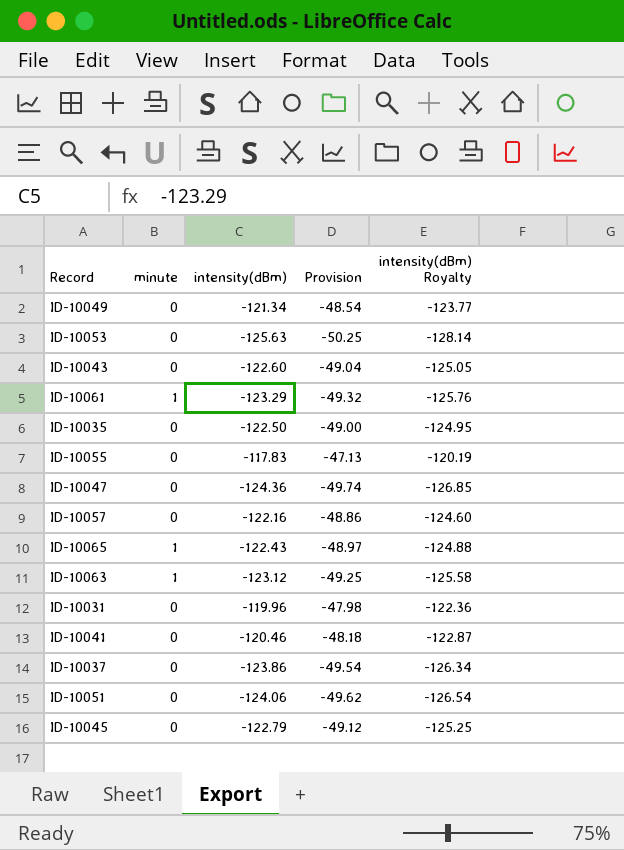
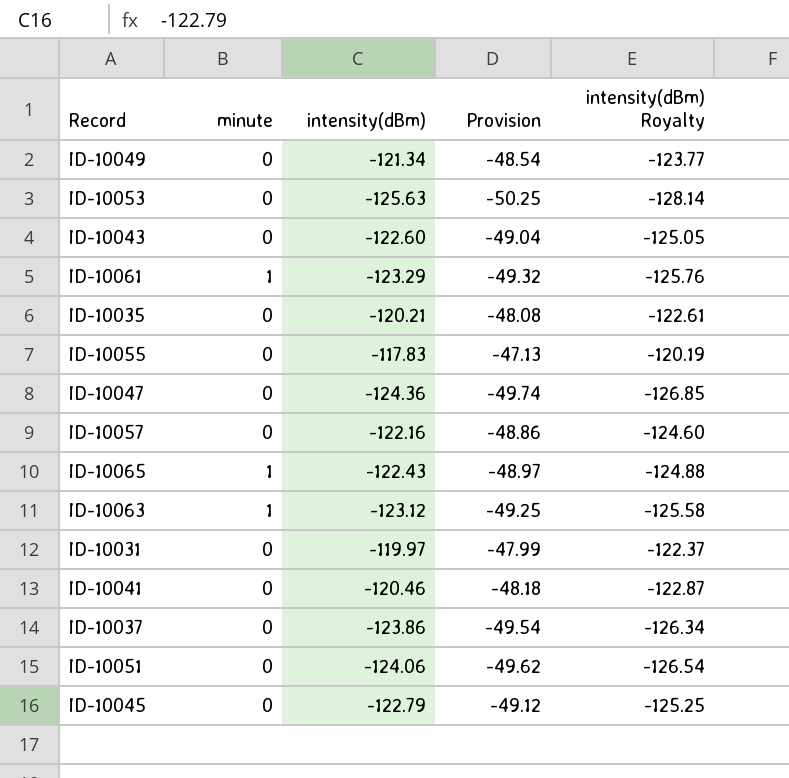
ID-10035 | intensity(dBm): -122.50 -> -120.21
ID-10035 | Provision: -49.00 -> -48.08
ID-10035 | intensity(dBm) Royalty: -124.95 -> -122.61
ID-10031 | intensity(dBm): -119.96 -> -119.97
ID-10031 | Provision: -47.98 -> -47.99
ID-10031 | intensity(dBm) Royalty: -122.36 -> -122.37

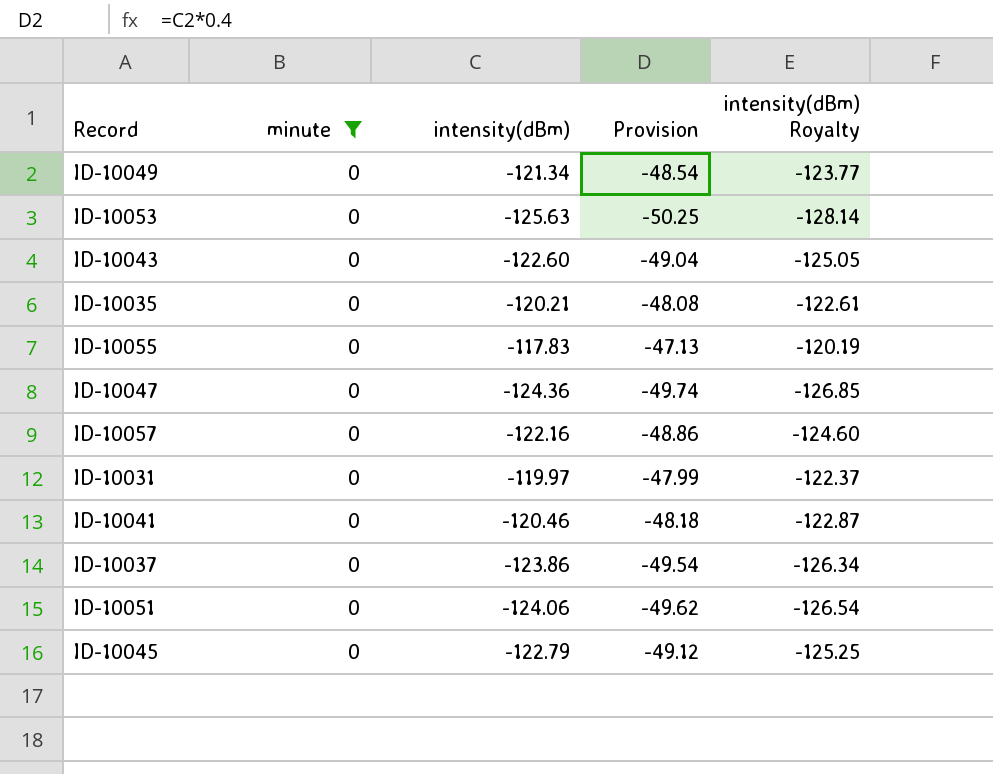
filter: none -> minute = 0

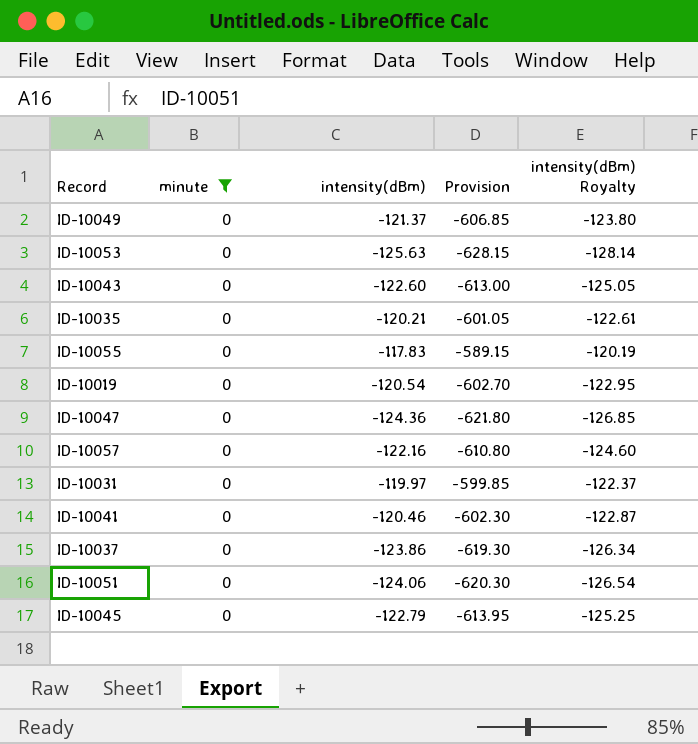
column Provision | formula: [intensity(dBm)] * 0.4 -> [intensity(dBm)] * 5
ID-10049 | intensity(dBm): -121.34 -> -121.37
ID-10049 | intensity(dBm) Royalty: -123.77 -> -123.80
row ID-10019: none -> 0 | -120.54 | -602.70 | -122.95

